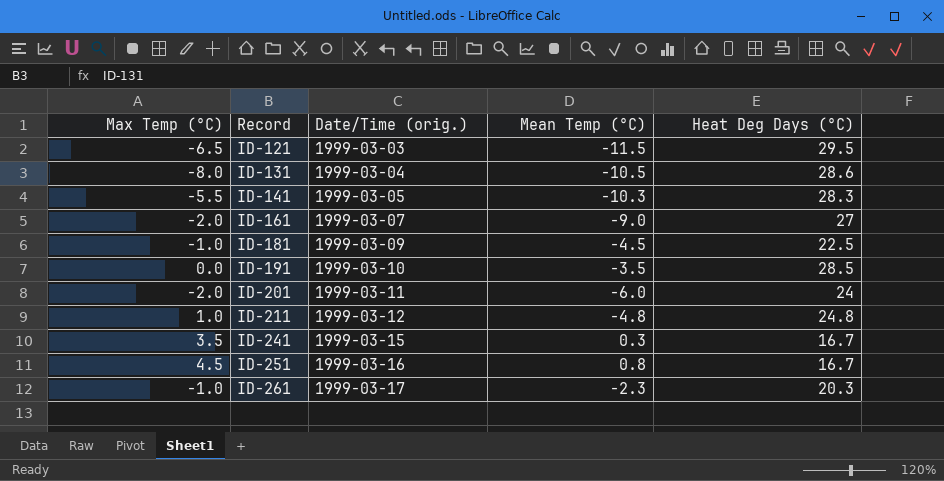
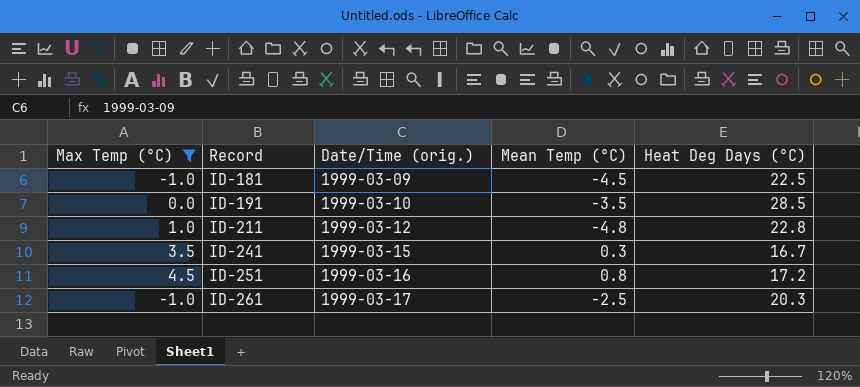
filter: none -> Max Temp (°C) >= -1.0
ID-211 | Heat Deg Days (°C): 24.8 -> 22.8
ID-251 | Heat Deg Days (°C): 16.7 -> 17.2
ID-261 | Mean Temp (°C): -2.3 -> -2.5

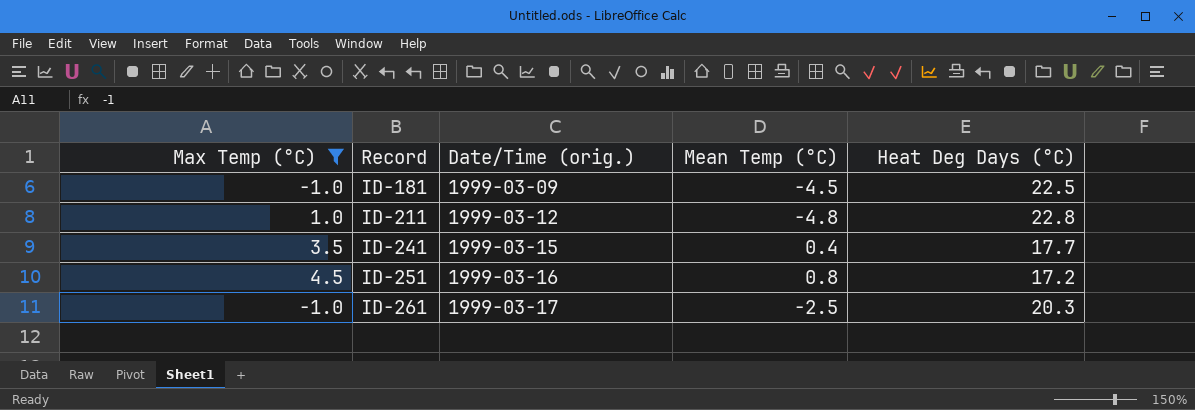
row ID-191: 0.0 | 1999-03-10 | -3.5 | 28.5 -> none
ID-241 | Mean Temp (°C): 0.3 -> 0.4
ID-241 | Heat Deg Days (°C): 16.7 -> 17.7

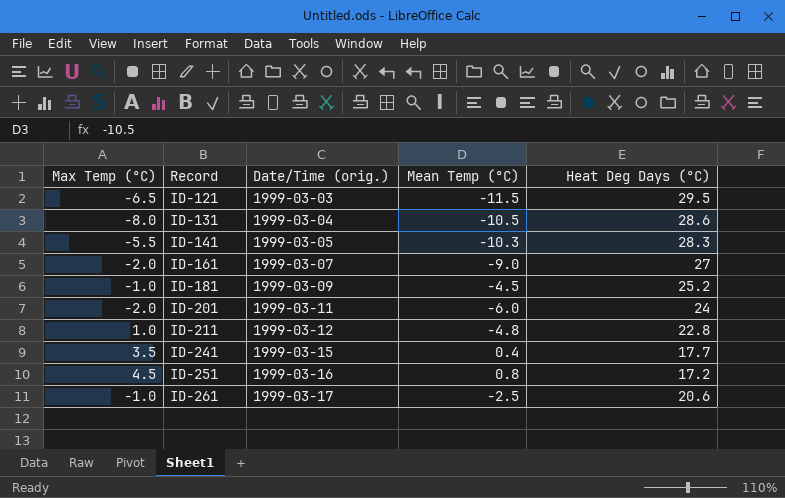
filter: Max Temp (°C) >= -1.0 -> none
ID-181 | Heat Deg Days (°C): 22.5 -> 25.2
ID-261 | Heat Deg Days (°C): 20.3 -> 20.6

